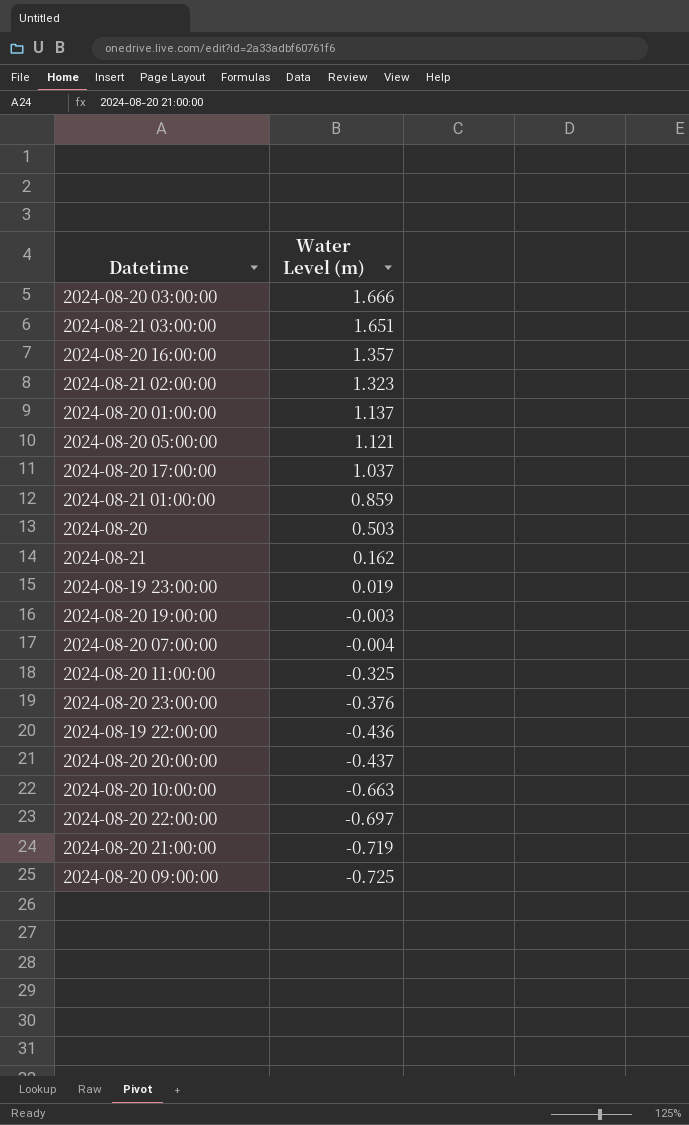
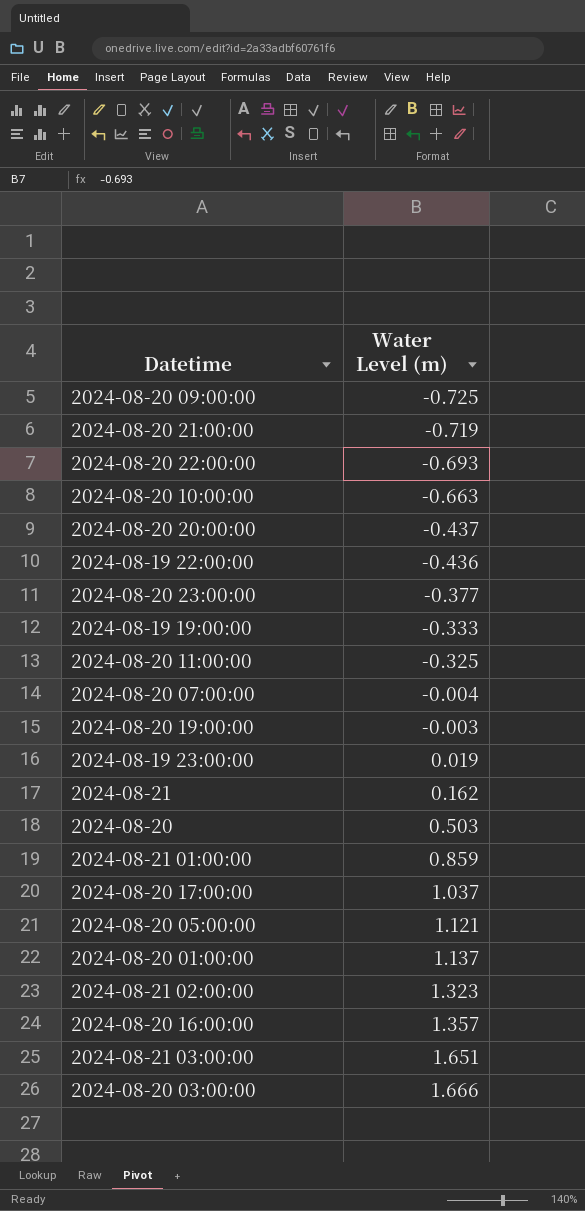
row order: Water Level (m) descending -> Water Level (m) ascending
2024-08-20 22:00:00 | Water Level (m): -0.697 -> -0.693
2024-08-20 23:00:00 | Water Level (m): -0.376 -> -0.377
row 2024-08-19 19:00:00: none -> -0.333

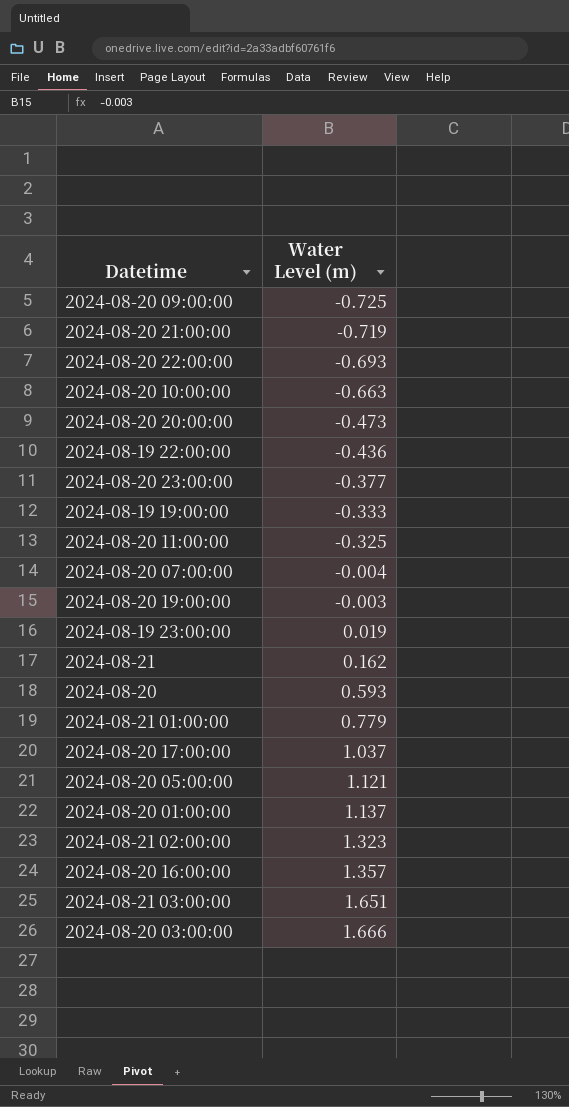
2024-08-20 20:00:00 | Water Level (m): -0.437 -> -0.473
2024-08-20 | Water Level (m): 0.503 -> 0.593
2024-08-21 01:00:00 | Water Level (m): 0.859 -> 0.779

